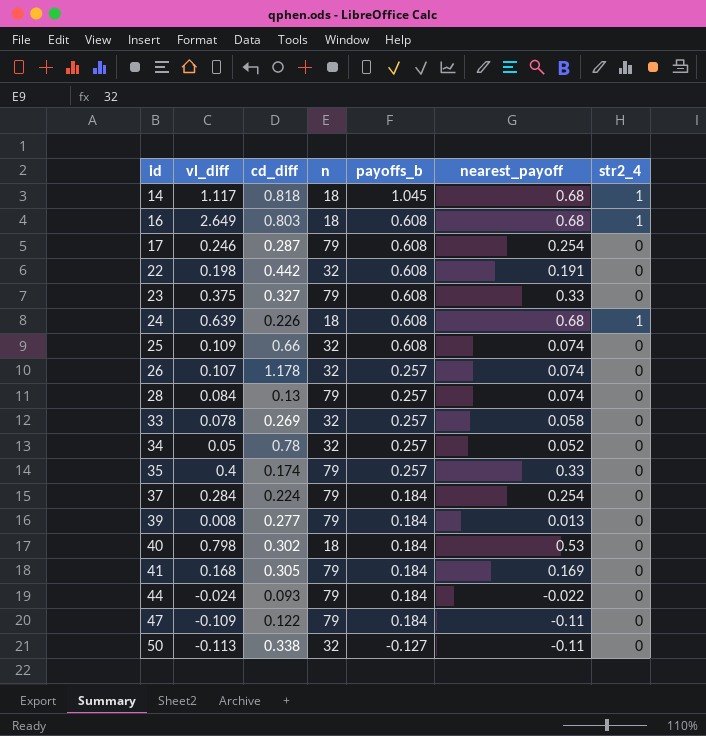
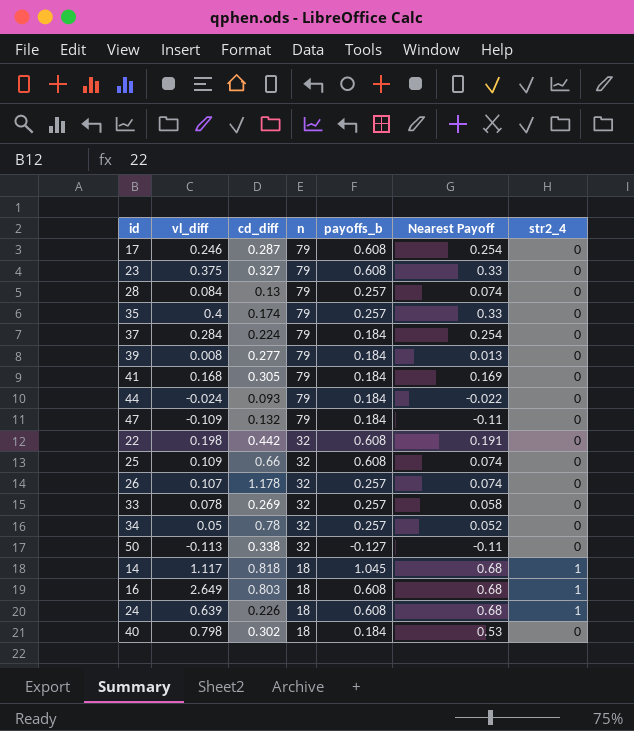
row order: id ascending -> n descending
column name: nearest_payoff -> Nearest Payoff
47 | cd_diff: 0.122 -> 0.132

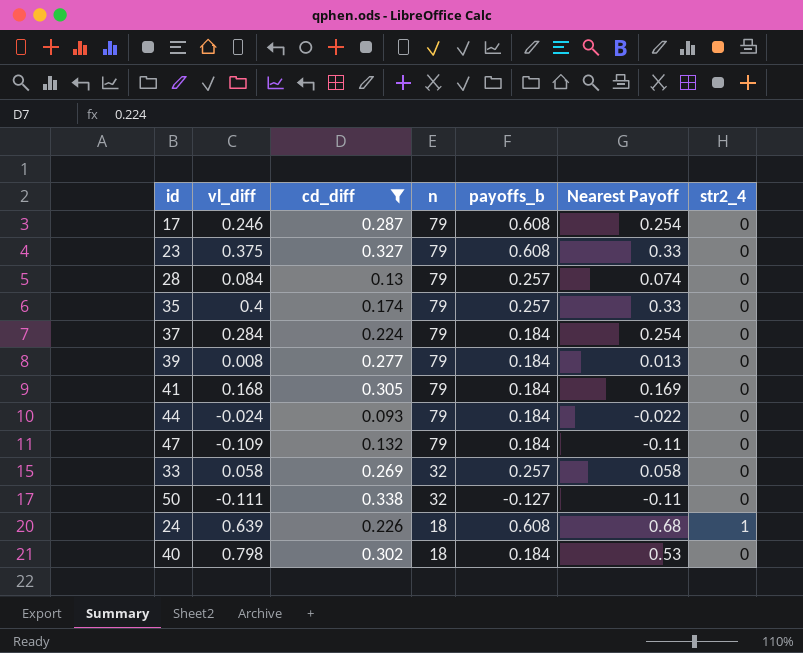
filter: none -> cd_diff <= 0.338
33 | vl_diff: 0.078 -> 0.058
50 | vl_diff: -0.113 -> -0.111

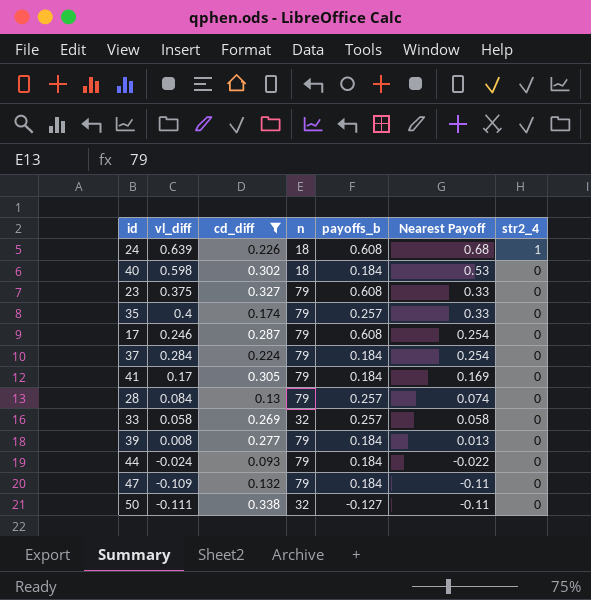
row order: n descending -> Nearest Payoff descending
40 | vl_diff: 0.798 -> 0.598
41 | vl_diff: 0.168 -> 0.17

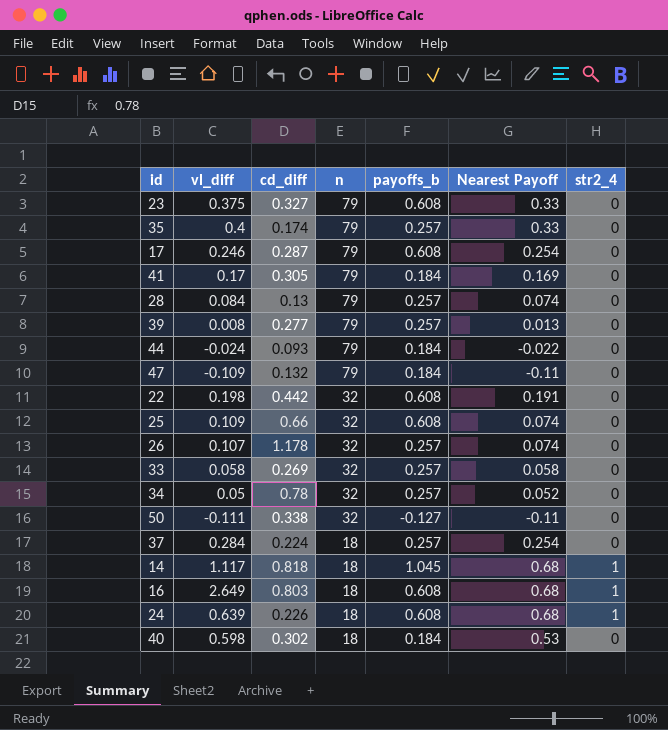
filter: cd_diff <= 0.338 -> none
row order: Nearest Payoff descending -> n descending
39 | payoffs_b: 0.184 -> 0.257
37 | n: 79 -> 18
37 | payoffs_b: 0.184 -> 0.257

